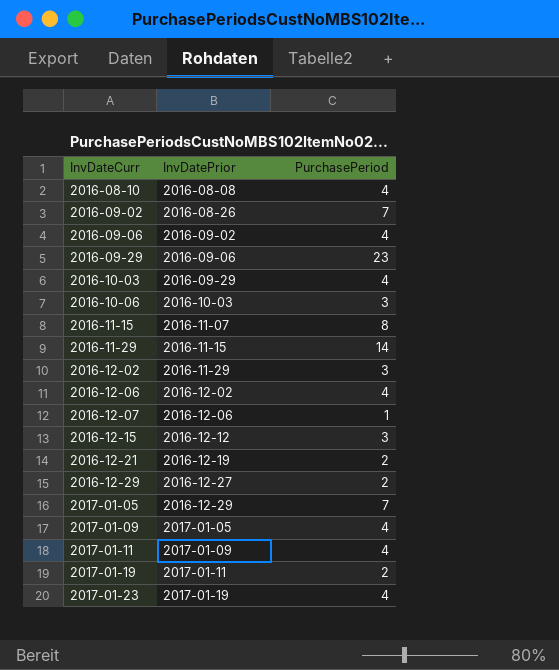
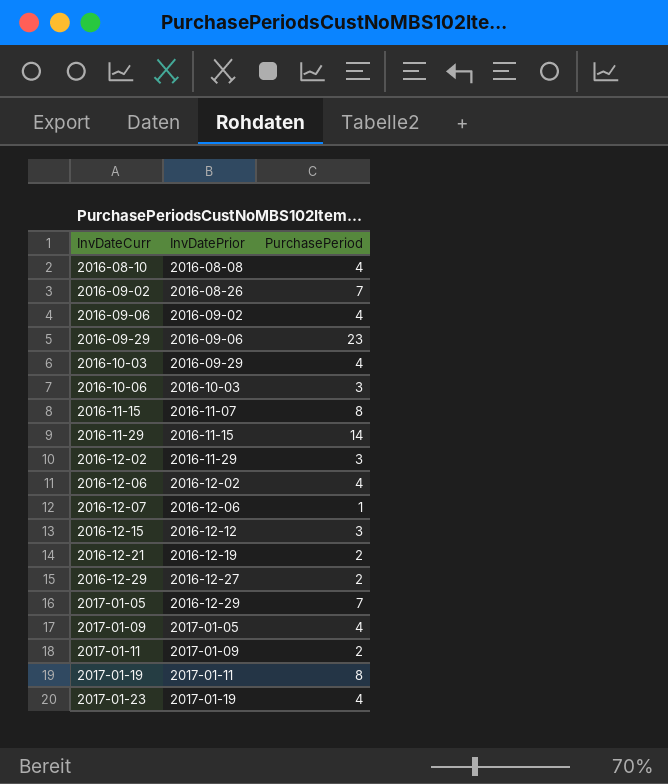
2017-01-11 | PurchasePeriod: 4 -> 2
2017-01-19 | PurchasePeriod: 2 -> 8

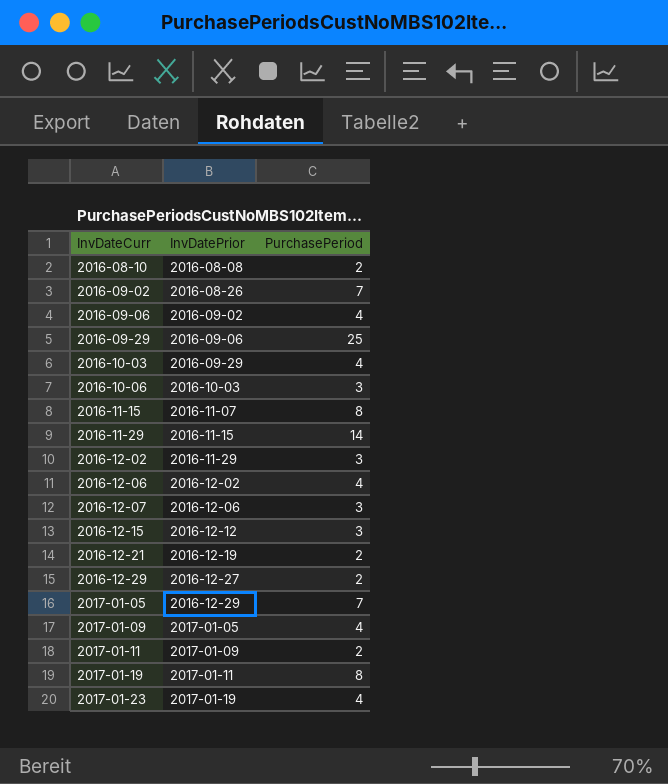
2016-08-10 | PurchasePeriod: 4 -> 2
2016-09-29 | PurchasePeriod: 23 -> 25
2016-12-07 | PurchasePeriod: 1 -> 3

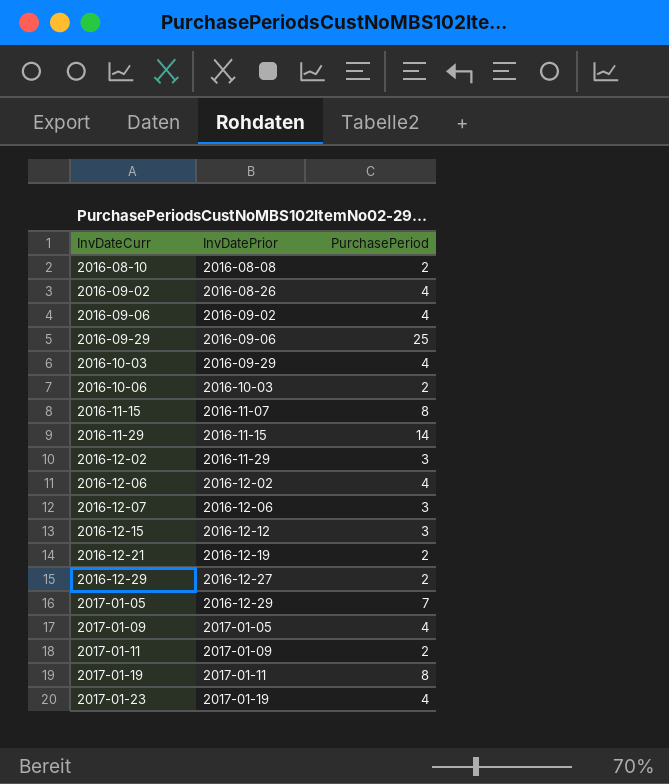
2016-09-02 | PurchasePeriod: 7 -> 4
2016-10-06 | PurchasePeriod: 3 -> 2

